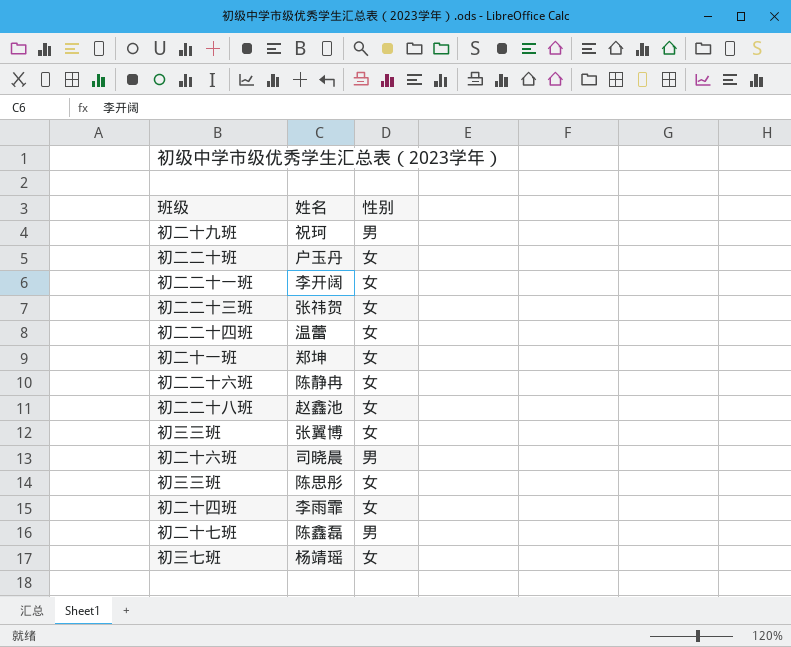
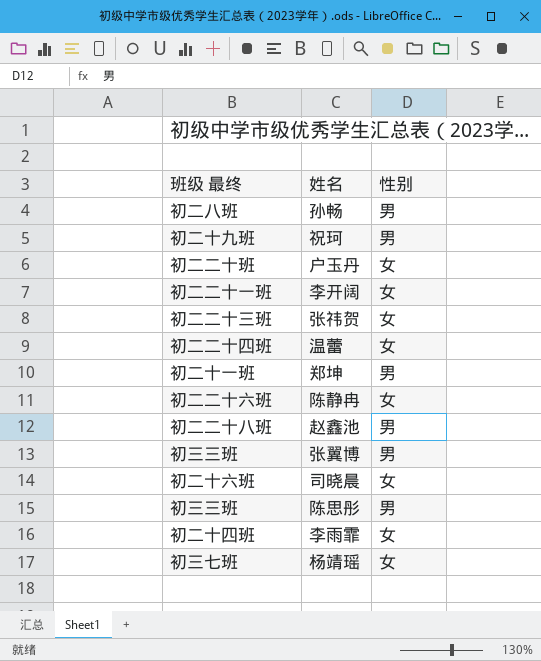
column name: 班级 -> 班级 最终
row 陈鑫磊: 初二十七班 | 男 -> none
row 孙畅: none -> 初二八班 | 男
郑坤 | 性别: 女 -> 男
赵鑫池 | 性别: 女 -> 男
张翼博 | 性别: 女 -> 男
司晓晨 | 性别: 男 -> 女
陈思彤 | 性别: 女 -> 男

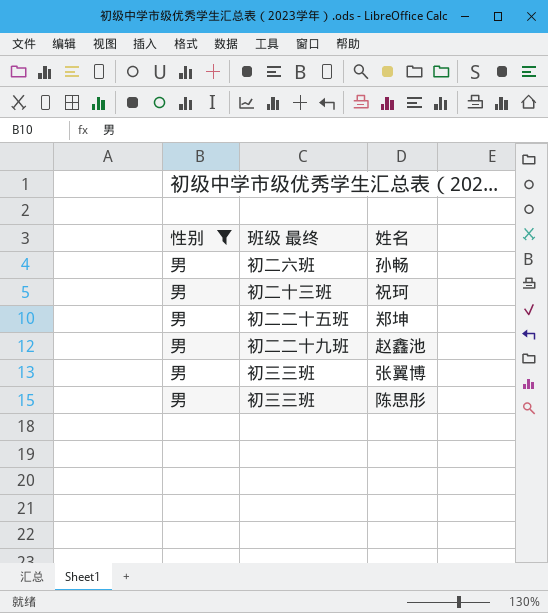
filter: none -> 性别 = 男
column 性别 | position: 3 -> 1
孙畅 | 班级 最终: 初二八班 -> 初二六班
祝珂 | 班级 最终: 初二十九班 -> 初二十三班
郑坤 | 班级 最终: 初二十一班 -> 初二二十五班
赵鑫池 | 班级 最终: 初二二十八班 -> 初二二十九班

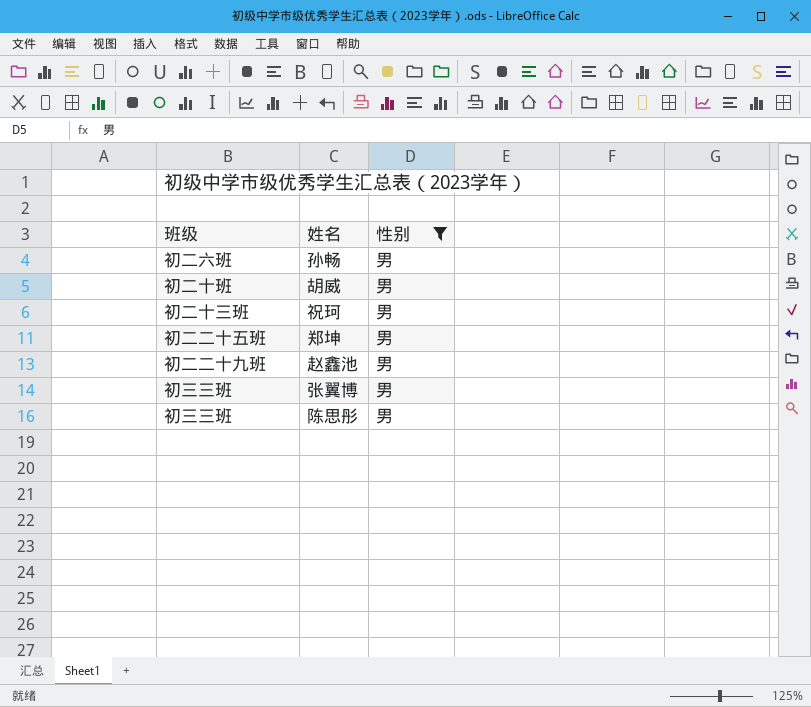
column name: 班级 最终 -> 班级
column 性别 | position: 1 -> 3
row 胡威: none -> 初二十班 | 男

